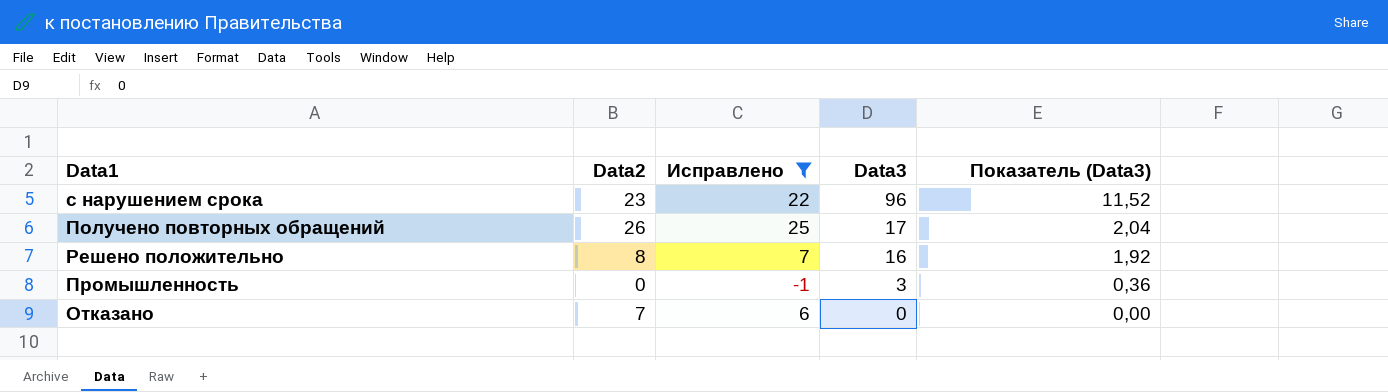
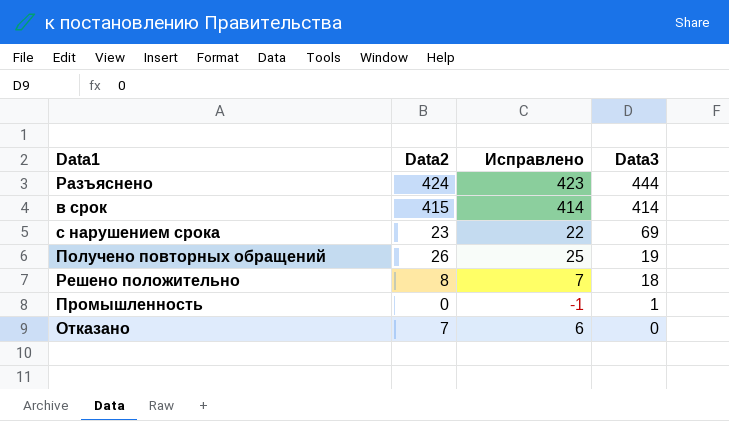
filter: Исправлено <= 25 -> none
column Показатель (Data3) | formula: [Data3] * 0,12 -> none
с нарушением срока | Data3: 96 -> 69
Получено повторных обращений | Data3: 17 -> 19
Решено положительно | Data3: 16 -> 18
Промышленность | Data3: 3 -> 1

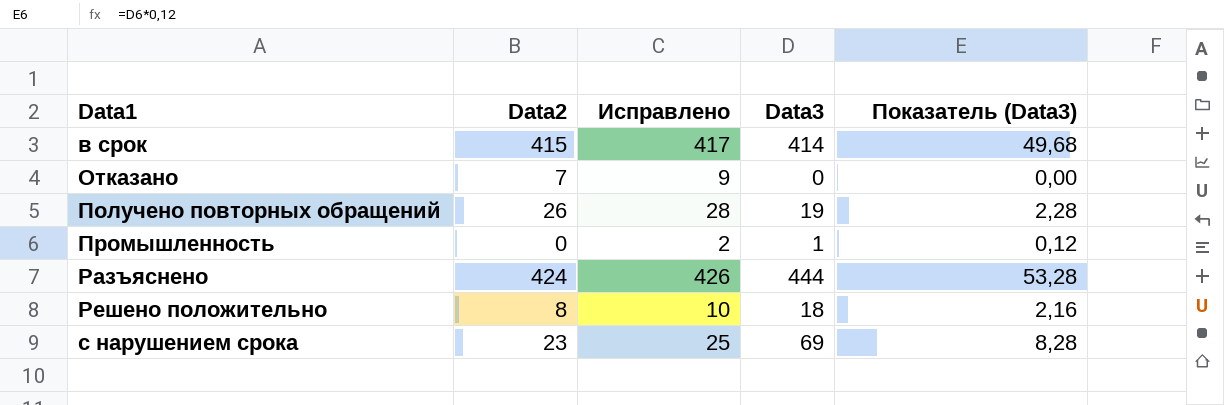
row order: Data3 descending -> Data1 ascending
column Исправлено | formula: [Data2] - 1 -> [Data2] + 2
column Показатель (Data3) | formula: none -> [Data3] * 0,12

